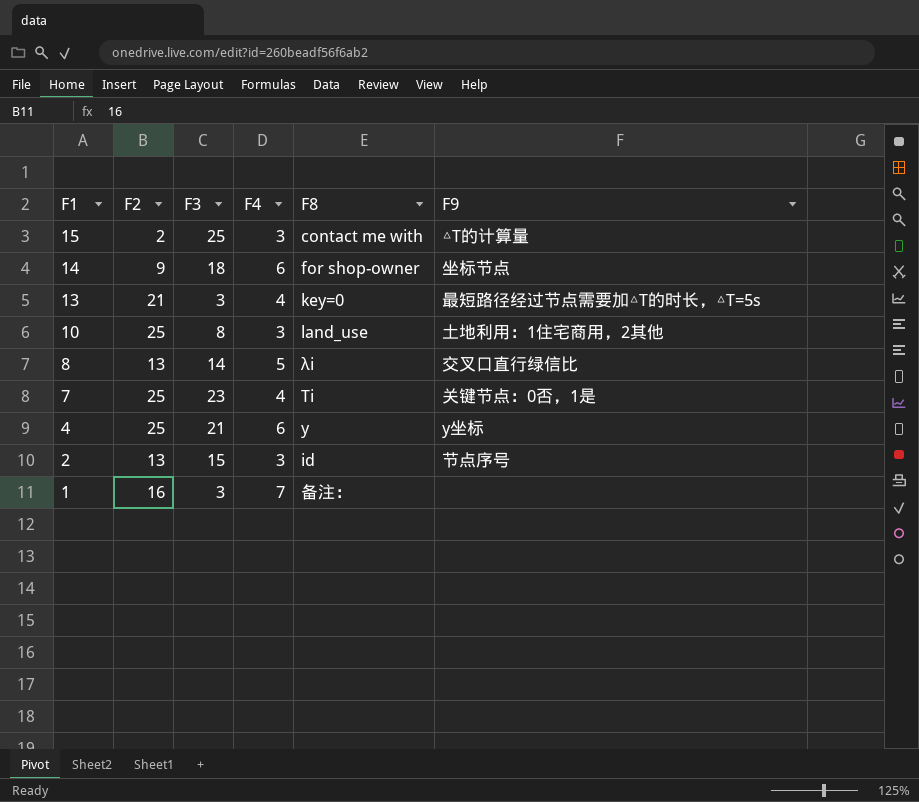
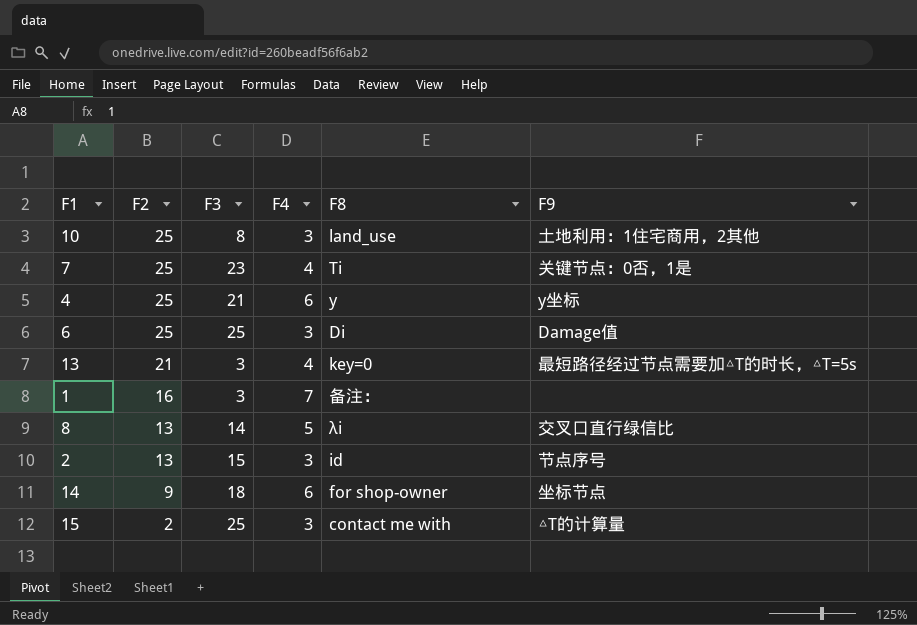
row order: F1 descending -> F2 descending
row 6: none -> 25 | 25 | 3 | Di | Damage值

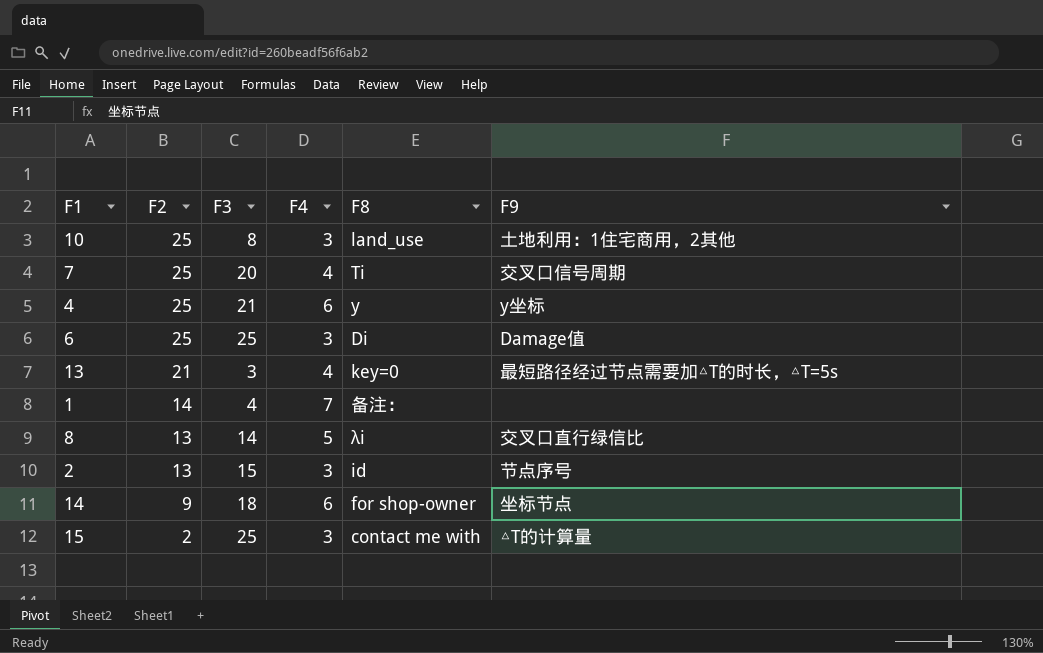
7 | F3: 23 -> 20
7 | F9: 关键节点：0否，1是 -> 交叉口信号周期
1 | F2: 16 -> 14
1 | F3: 3 -> 4

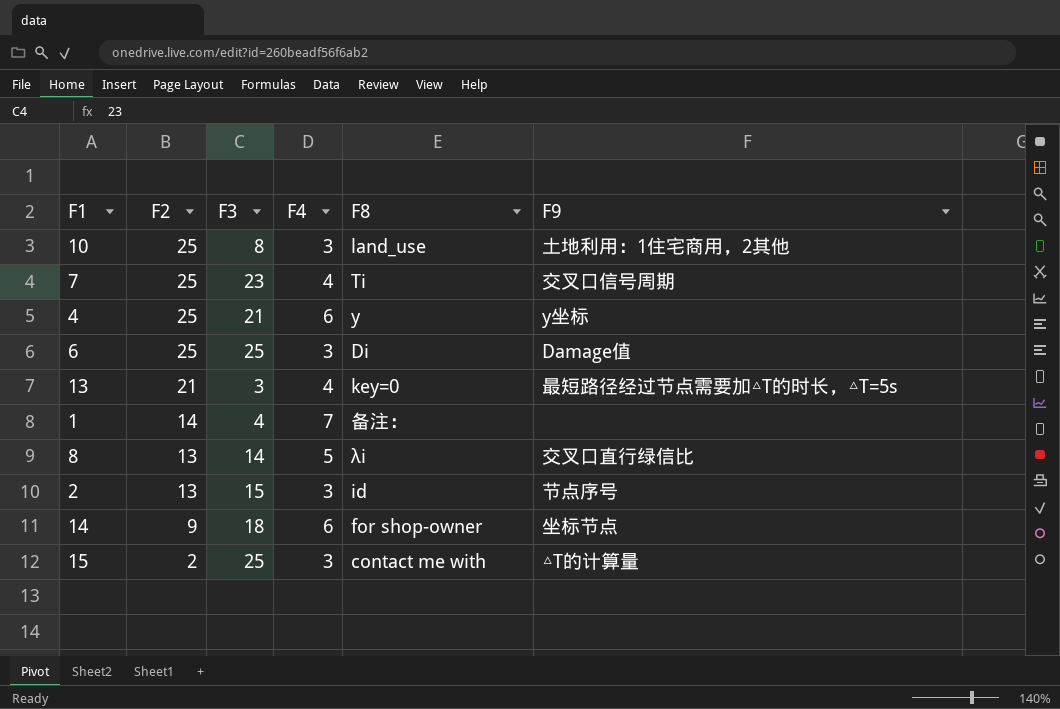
7 | F3: 20 -> 23

